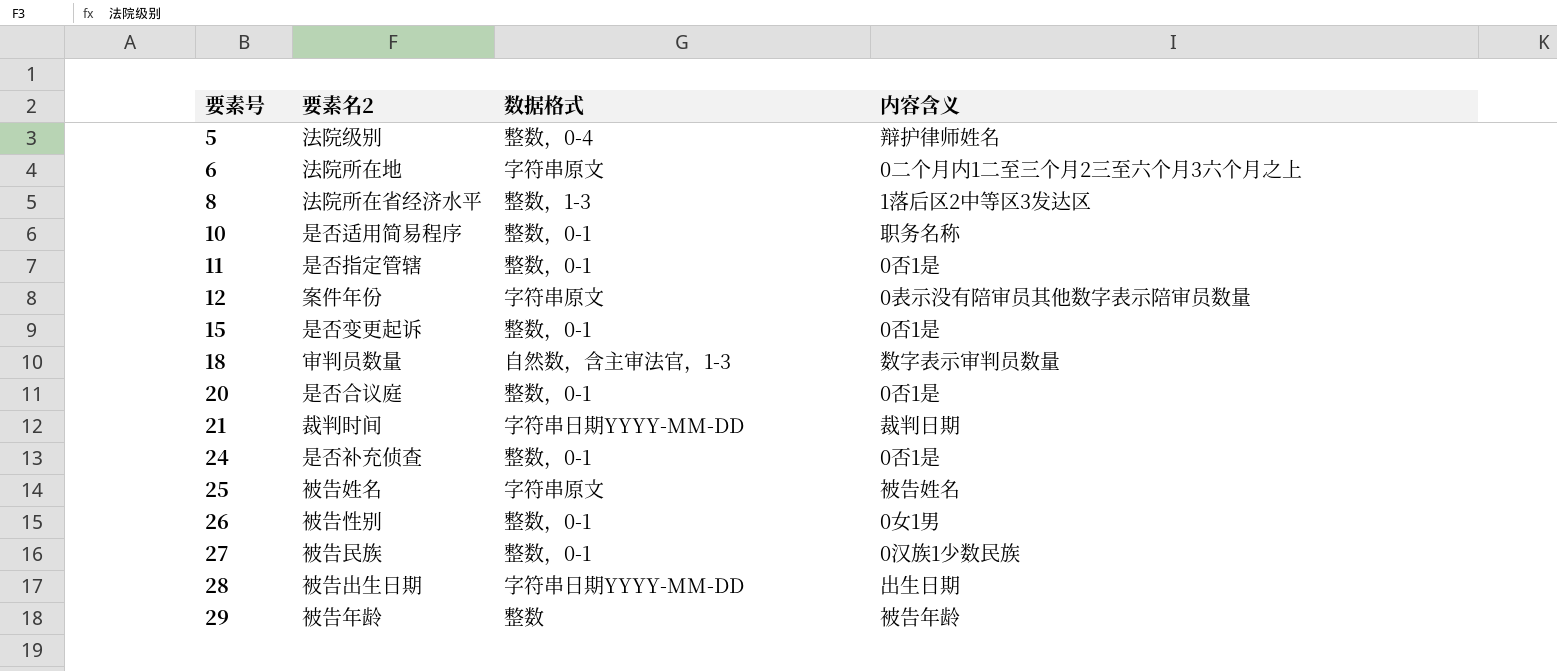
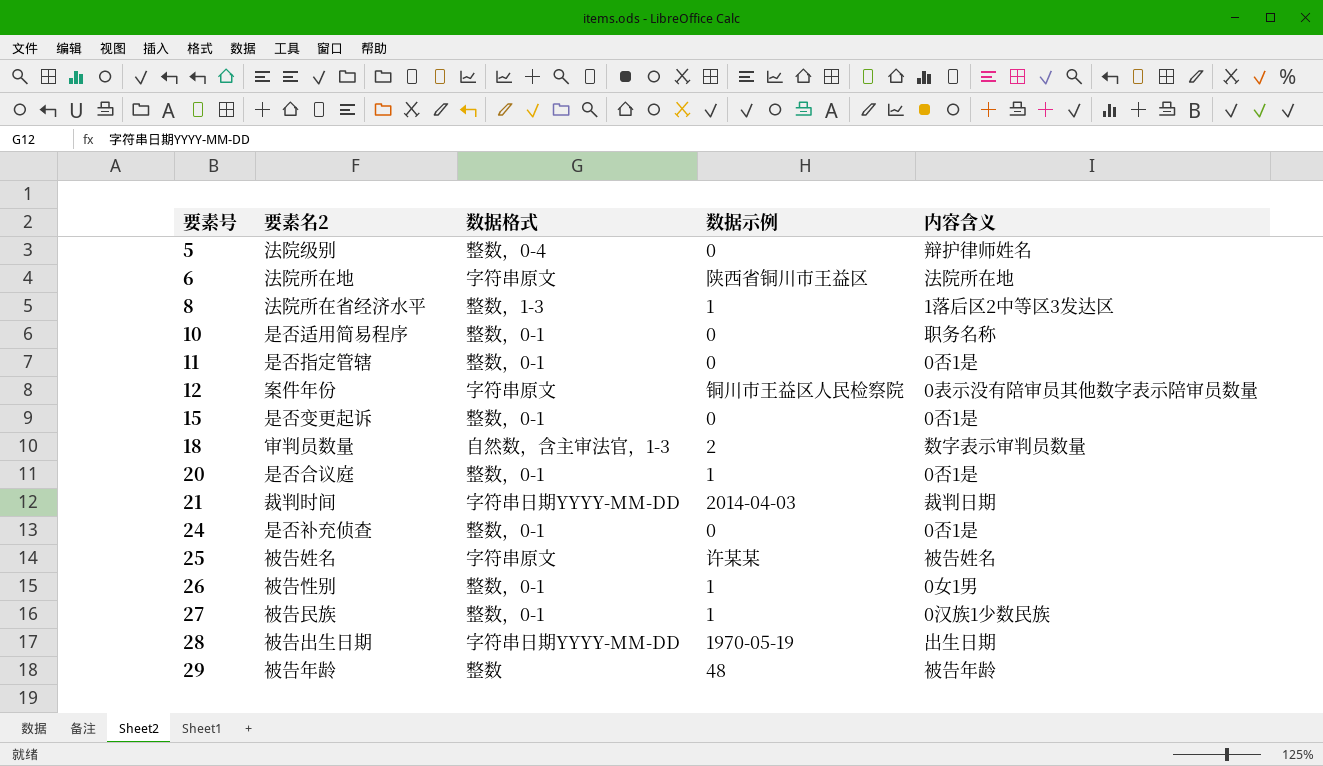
column 数据示例 | position: none -> 4
6 | 内容含义: 0二个月内1二至三个月2三至六个月3六个月之上 -> 法院所在地

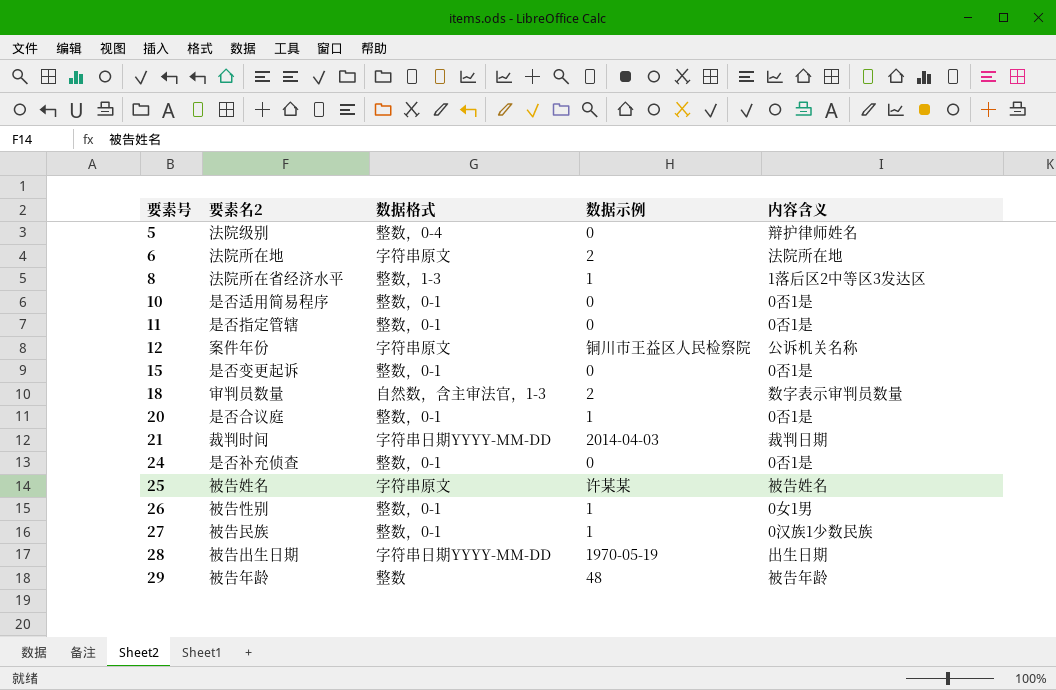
6 | 数据示例: 陕西省铜川市王益区 -> 2
10 | 内容含义: 职务名称 -> 0否1是
12 | 内容含义: 0表示没有陪审员其他数字表示陪审员数量 -> 公诉机关名称

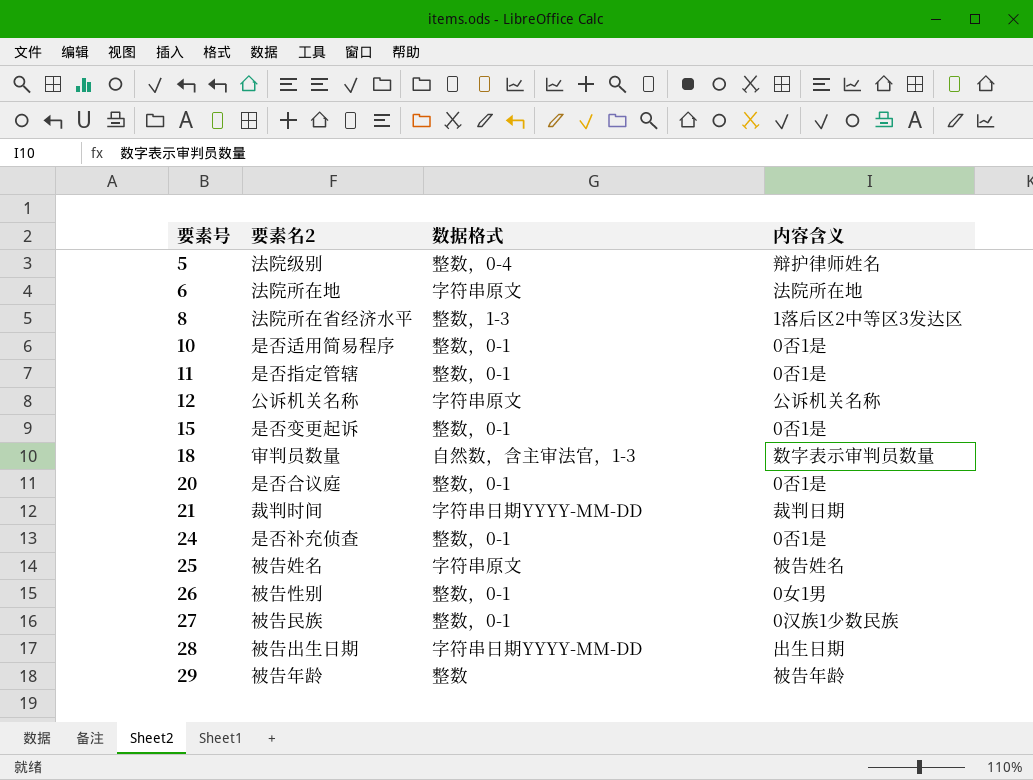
column 数据示例 | position: 4 -> none
12 | 要素名2: 案件年份 -> 公诉机关名称

